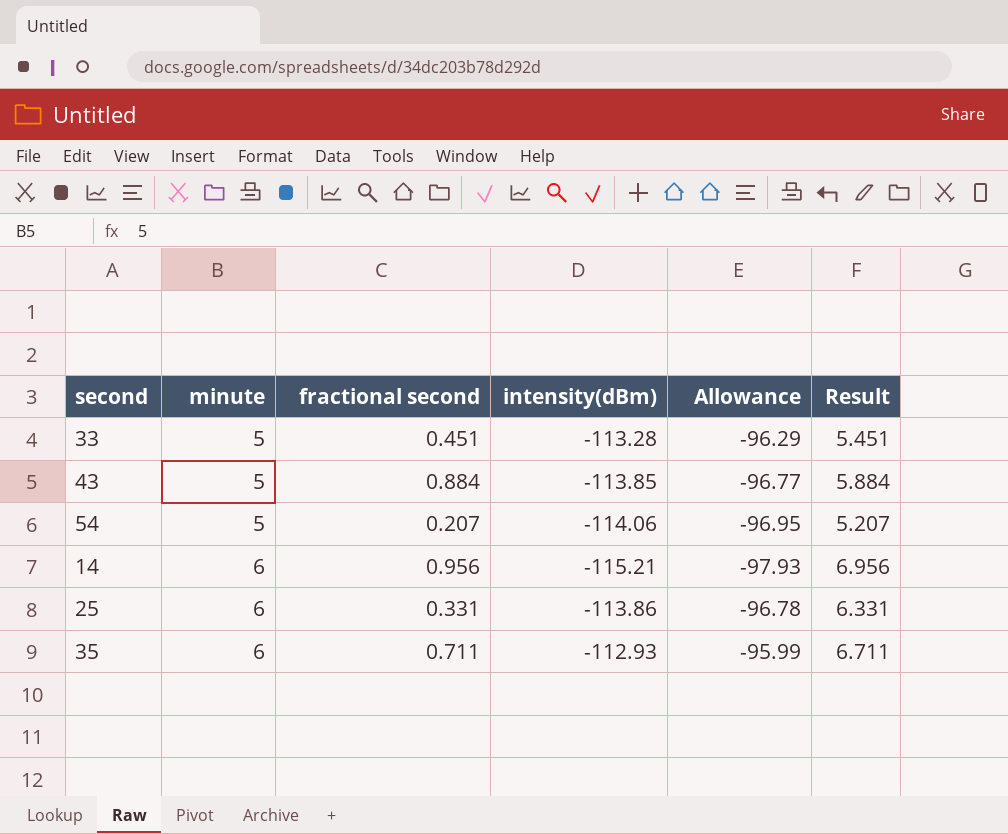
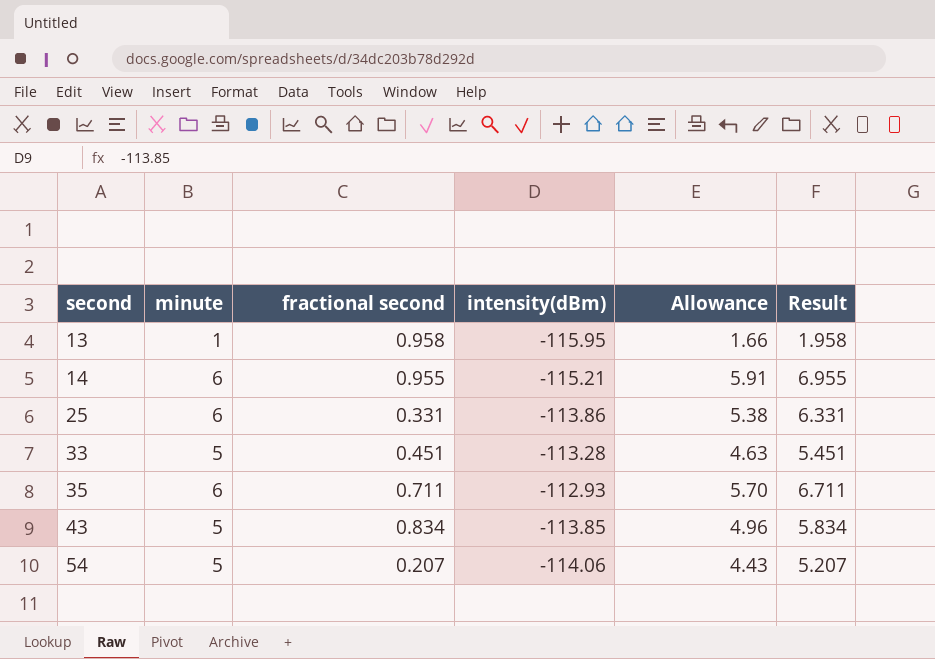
row order: minute ascending -> second ascending
column Allowance | formula: [intensity(dBm)] * 0.85 -> [Result] * 0.85
row 13: none -> 1 | 0.958 | -115.95 | 1.66 | 1.958
14 | fractional second: 0.956 -> 0.955
14 | Result: 6.956 -> 6.955
43 | fractional second: 0.884 -> 0.834
43 | Result: 5.884 -> 5.834

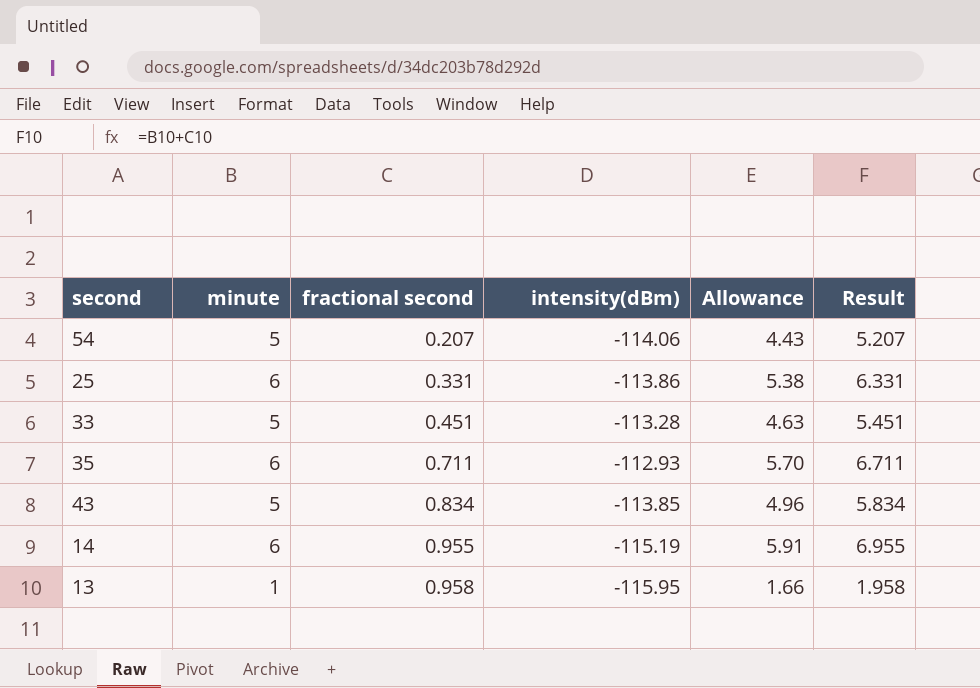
row order: second ascending -> fractional second ascending
14 | intensity(dBm): -115.21 -> -115.19

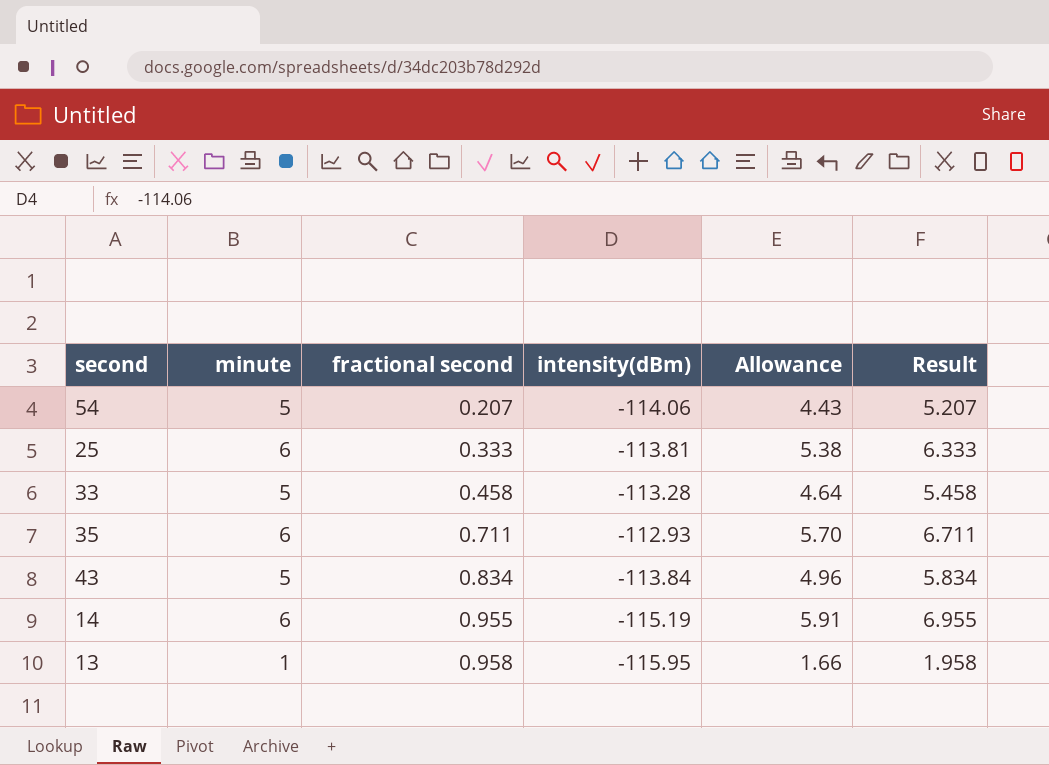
25 | fractional second: 0.331 -> 0.333
25 | intensity(dBm): -113.86 -> -113.81
25 | Result: 6.331 -> 6.333
33 | fractional second: 0.451 -> 0.458
33 | Allowance: 4.63 -> 4.64
33 | Result: 5.451 -> 5.458
43 | intensity(dBm): -113.85 -> -113.84

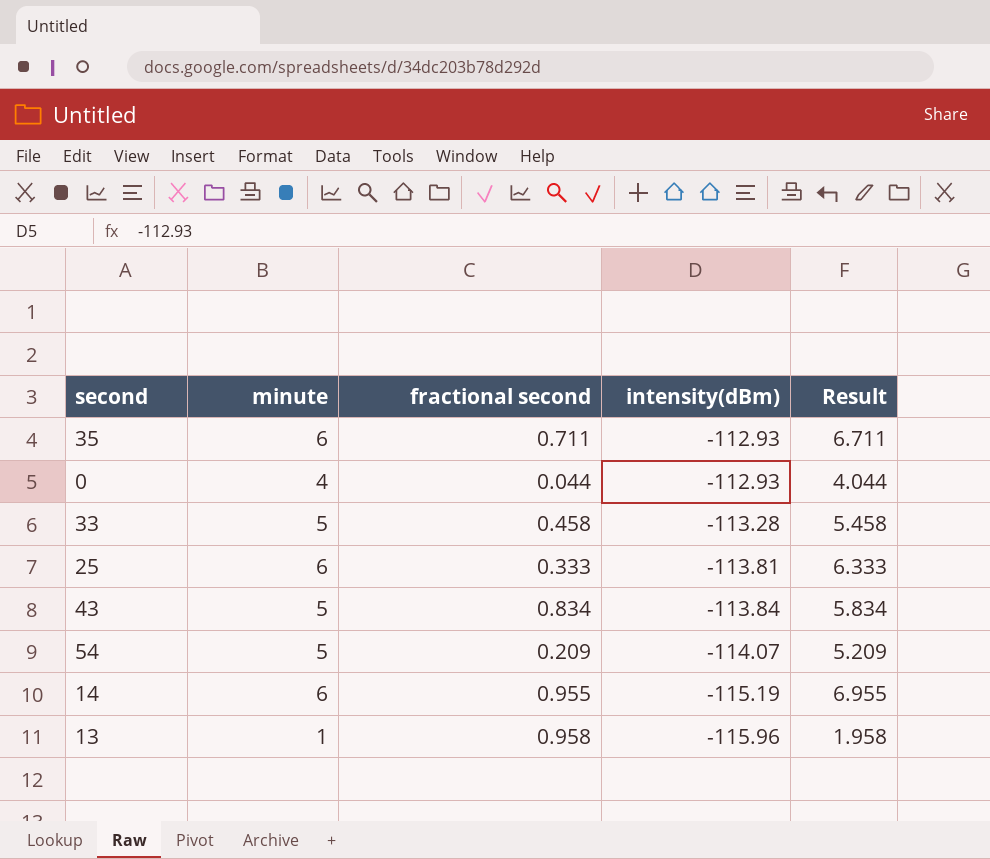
row order: fractional second ascending -> intensity(dBm) descending
column Allowance | formula: [Result] * 0.85 -> none
row 0: none -> 4 | 0.044 | -112.93 | 4.044
54 | fractional second: 0.207 -> 0.209
54 | intensity(dBm): -114.06 -> -114.07
54 | Result: 5.207 -> 5.209
13 | intensity(dBm): -115.95 -> -115.96

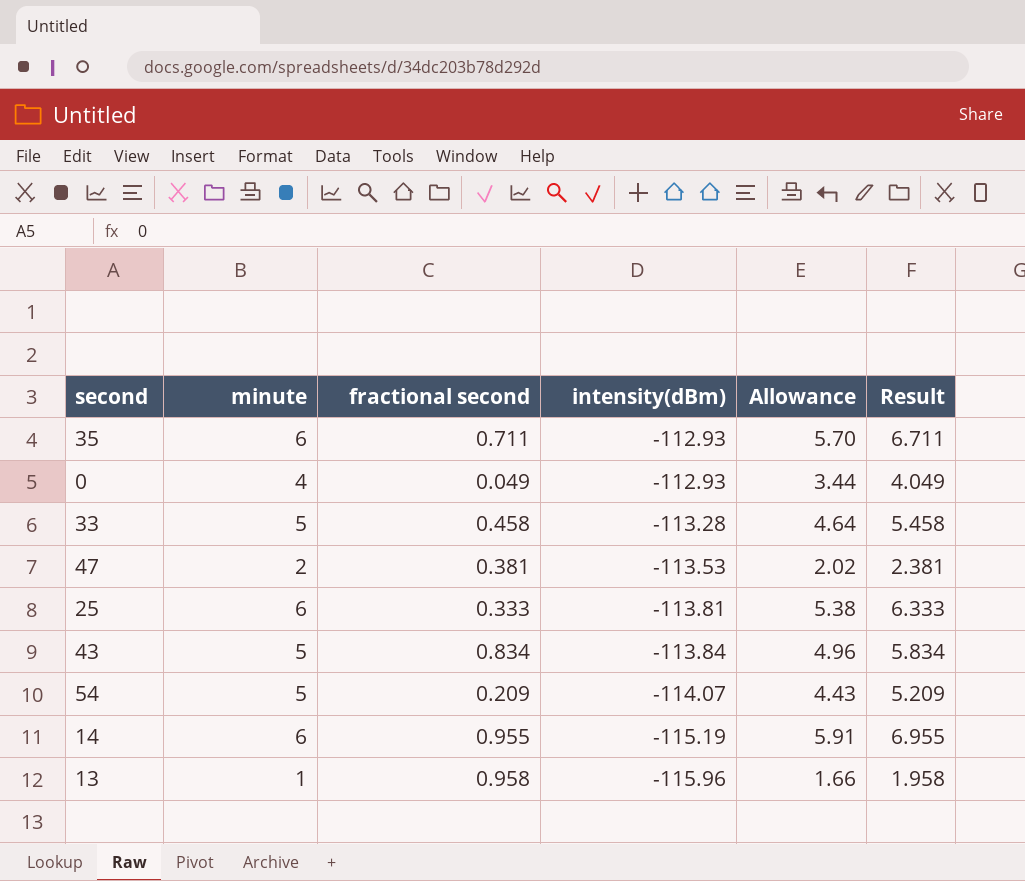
column Allowance | formula: none -> [Result] * 0.85
0 | fractional second: 0.044 -> 0.049
0 | Result: 4.044 -> 4.049
row 47: none -> 2 | 0.381 | -113.53 | 2.02 | 2.381

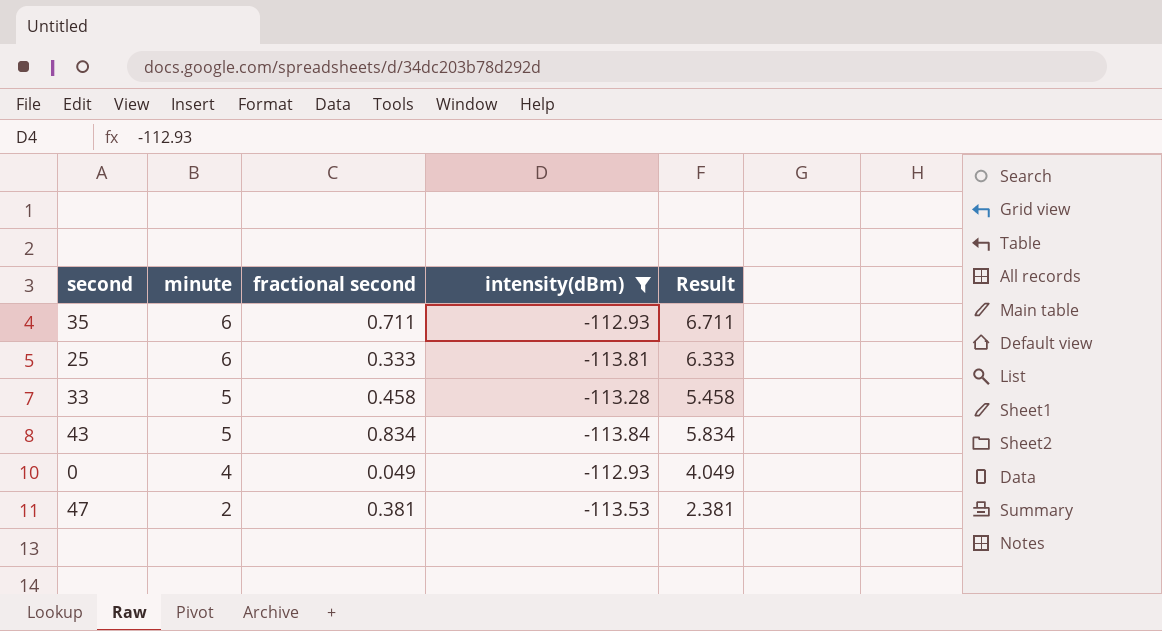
filter: none -> intensity(dBm) >= -113.84
row order: intensity(dBm) descending -> minute descending
column Allowance | formula: [Result] * 0.85 -> none

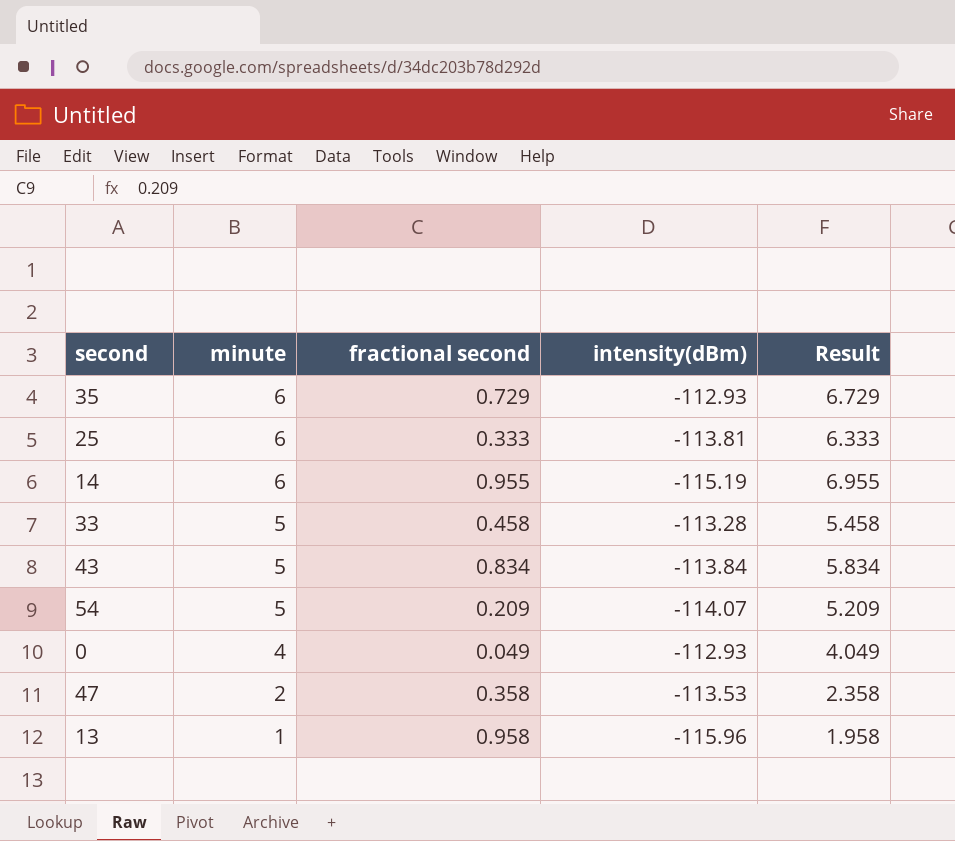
filter: intensity(dBm) >= -113.84 -> none
35 | fractional second: 0.711 -> 0.729
35 | Result: 6.711 -> 6.729
47 | fractional second: 0.381 -> 0.358
47 | Result: 2.381 -> 2.358

